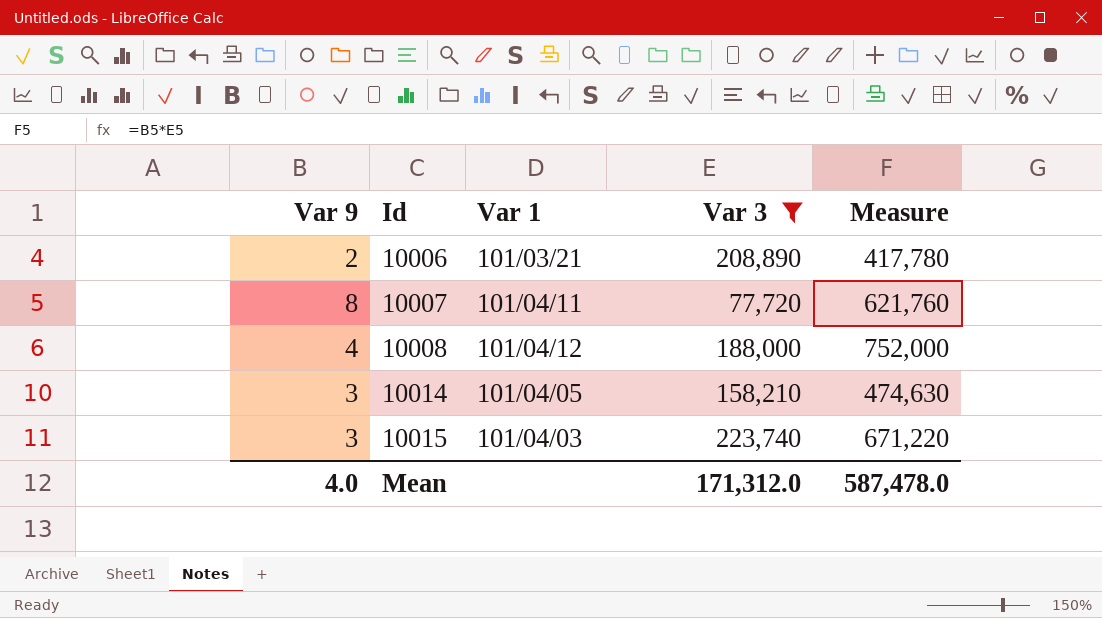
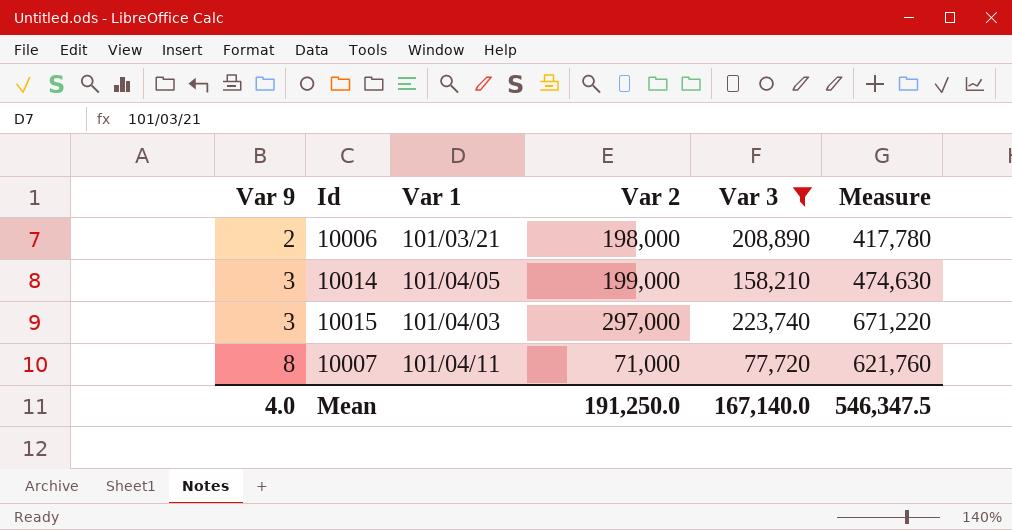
row order: Id ascending -> Var 9 ascending
column Var 2 | position: none -> 4
row 10008: 4 | 101/04/12 | 188,000 | 752,000 -> none
Mean | Var 3: 171,312.0 -> 167,140.0
Mean | Measure: 587,478.0 -> 546,347.5

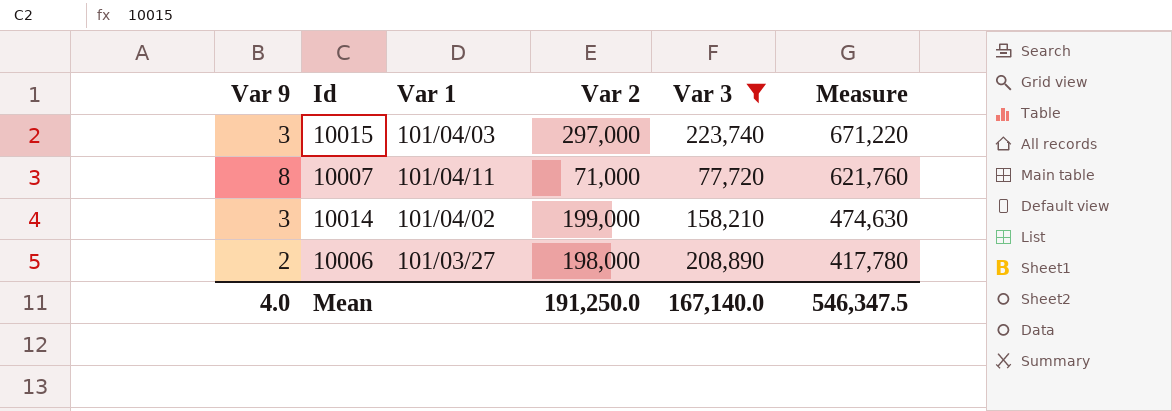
row order: Var 9 ascending -> Measure descending
10014 | Var 1: 101/04/05 -> 101/04/02
10006 | Var 1: 101/03/21 -> 101/03/27

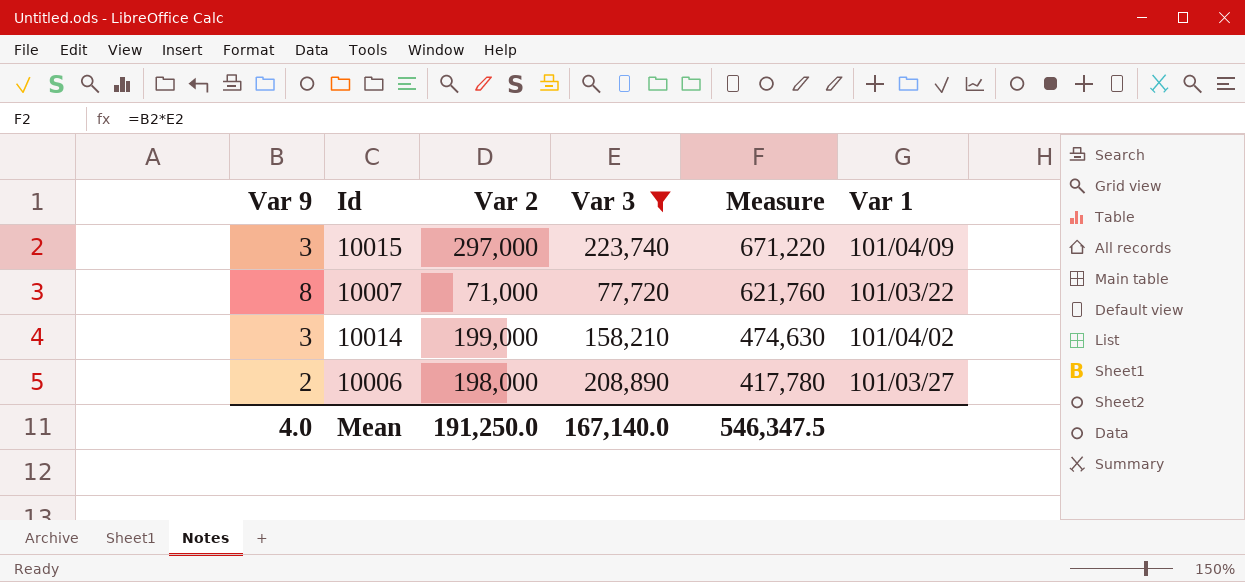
column Var 1 | position: 3 -> 6
10015 | Var 1: 101/04/03 -> 101/04/09
10007 | Var 1: 101/04/11 -> 101/03/22

